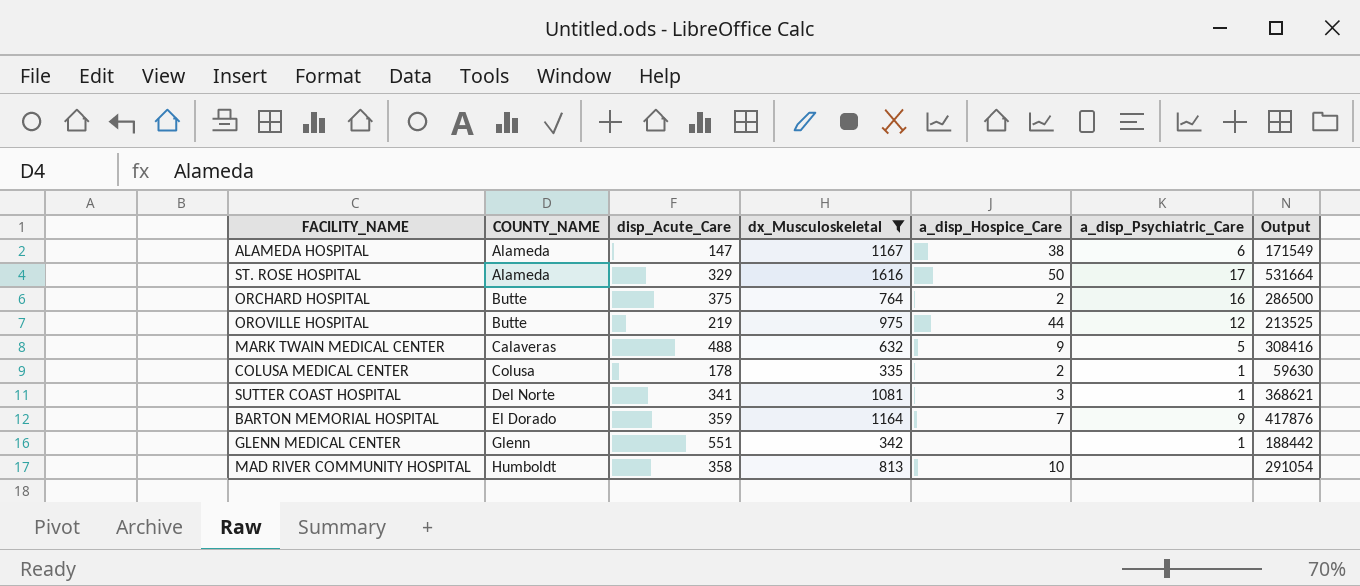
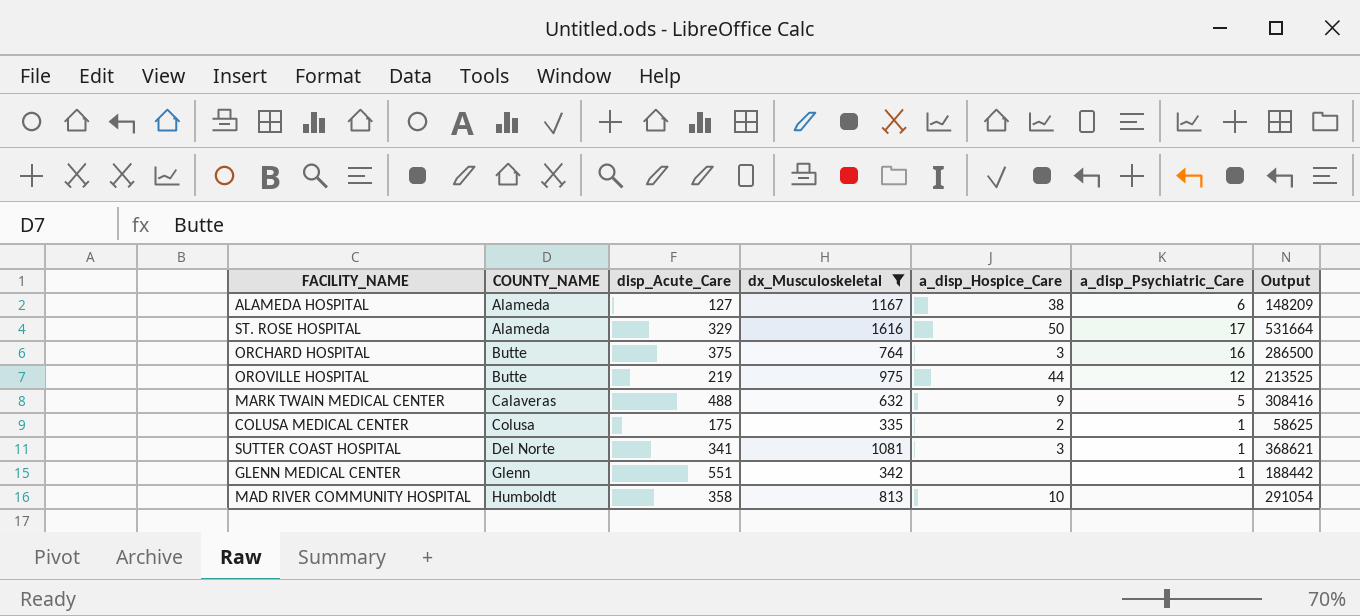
row BARTON MEMORIAL HOSPITAL: El Dorado | 359 | 1164 | 7 | 9 | 417876 -> none
ALAMEDA HOSPITAL | disp_Acute_Care: 147 -> 127
ALAMEDA HOSPITAL | Output: 171549 -> 148209
ORCHARD HOSPITAL | a_disp_Hospice_Care: 2 -> 3
COLUSA MEDICAL CENTER | disp_Acute_Care: 178 -> 175
COLUSA MEDICAL CENTER | Output: 59630 -> 58625

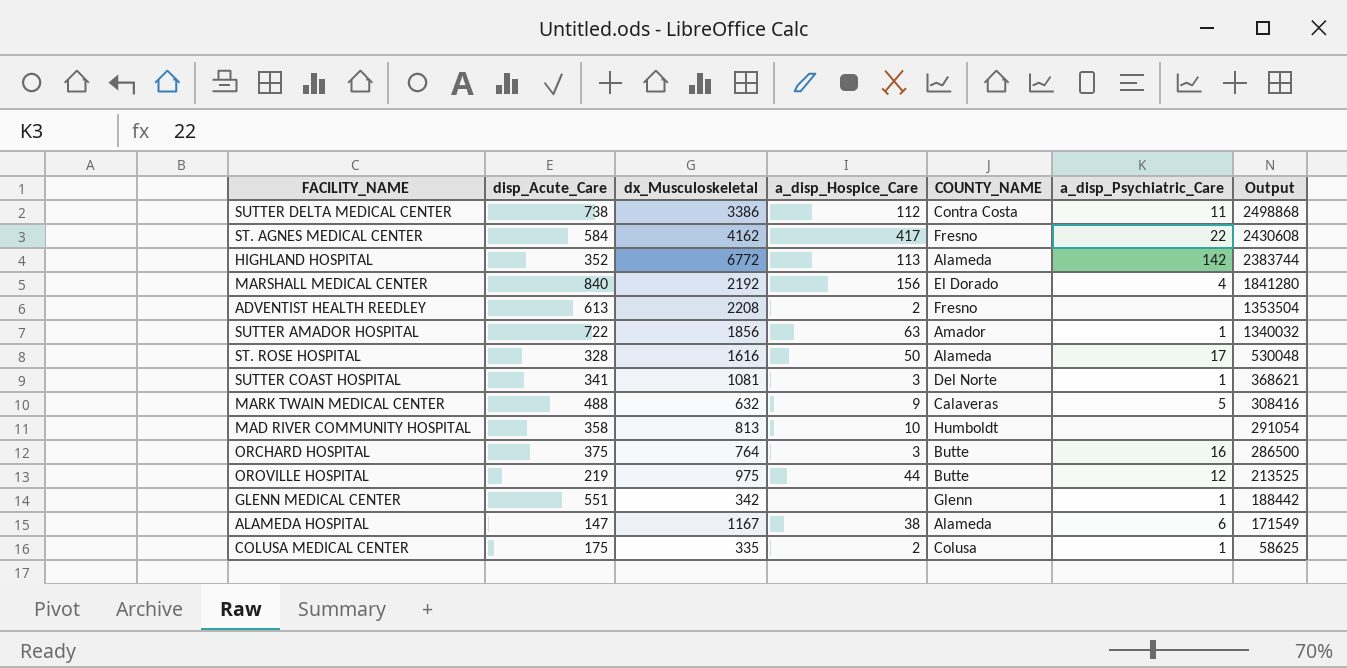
filter: dx_Musculoskeletal <= 1616 -> none
row order: COUNTY_NAME ascending -> Output descending
column COUNTY_NAME | position: 2 -> 5
ST. ROSE HOSPITAL | disp_Acute_Care: 329 -> 328
ST. ROSE HOSPITAL | Output: 531664 -> 530048
ALAMEDA HOSPITAL | disp_Acute_Care: 127 -> 147
ALAMEDA HOSPITAL | Output: 148209 -> 171549

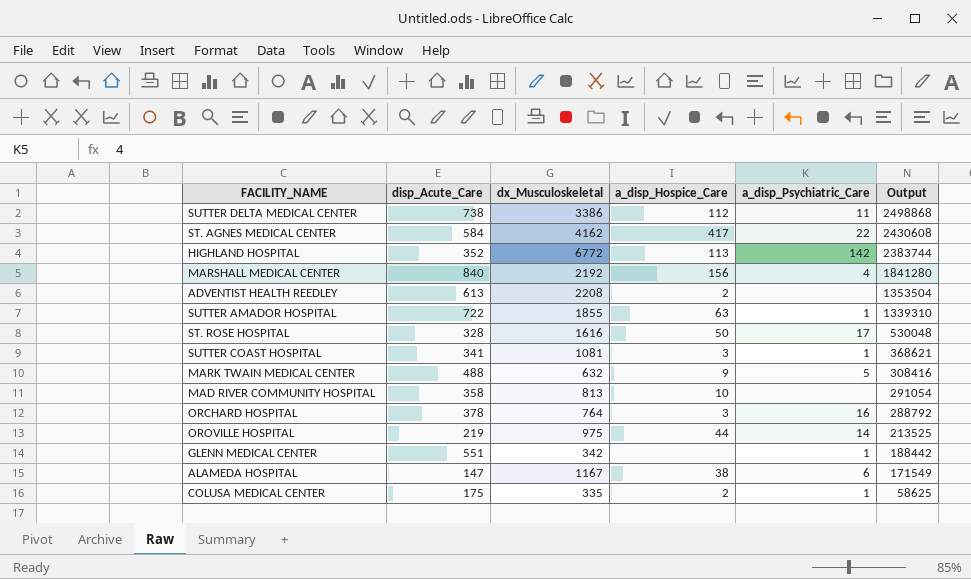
column COUNTY_NAME | position: 5 -> none
SUTTER AMADOR HOSPITAL | dx_Musculoskeletal: 1856 -> 1855
SUTTER AMADOR HOSPITAL | Output: 1340032 -> 1339310
ORCHARD HOSPITAL | disp_Acute_Care: 375 -> 378
ORCHARD HOSPITAL | Output: 286500 -> 288792
OROVILLE HOSPITAL | a_disp_Psychiatric_Care: 12 -> 14

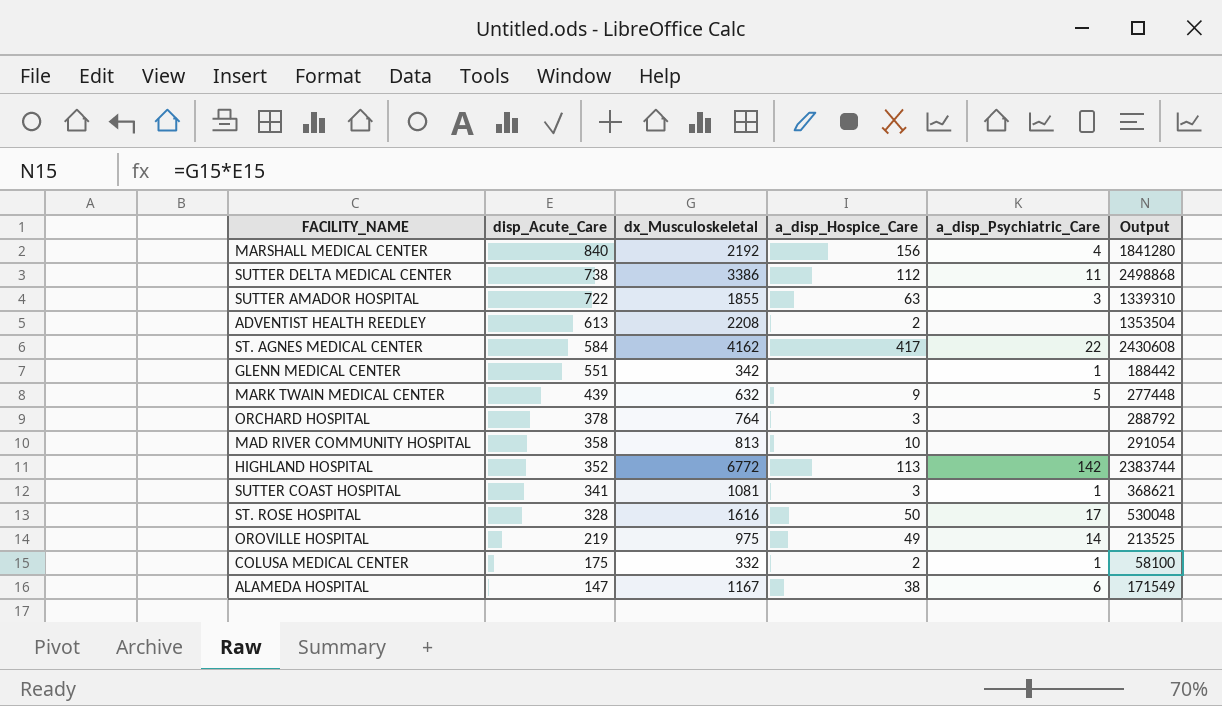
row order: Output descending -> disp_Acute_Care descending
SUTTER AMADOR HOSPITAL | a_disp_Psychiatric_Care: 1 -> 3
MARK TWAIN MEDICAL CENTER | disp_Acute_Care: 488 -> 439
MARK TWAIN MEDICAL CENTER | Output: 308416 -> 277448
ORCHARD HOSPITAL | a_disp_Psychiatric_Care: 16 -> none
OROVILLE HOSPITAL | a_disp_Hospice_Care: 44 -> 49
COLUSA MEDICAL CENTER | dx_Musculoskeletal: 335 -> 332
COLUSA MEDICAL CENTER | Output: 58625 -> 58100

